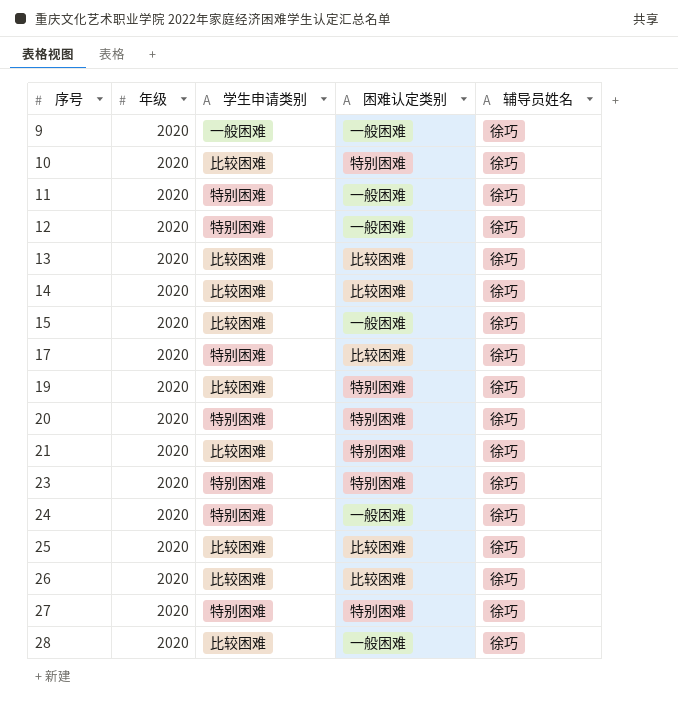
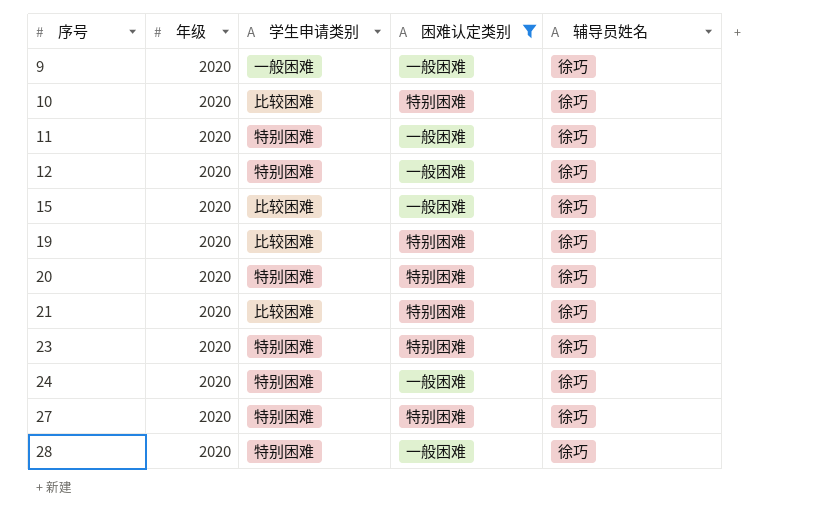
filter: none -> 困难认定类别 != 比较困难
28 | 学生申请类别: 比较困难 -> 特别困难

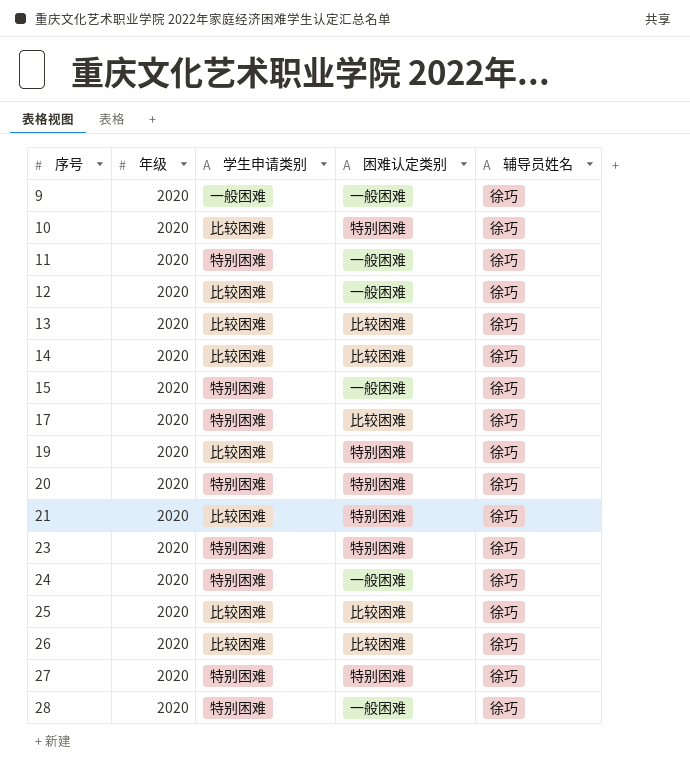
filter: 困难认定类别 != 比较困难 -> none
12 | 学生申请类别: 特别困难 -> 比较困难
15 | 学生申请类别: 比较困难 -> 特别困难

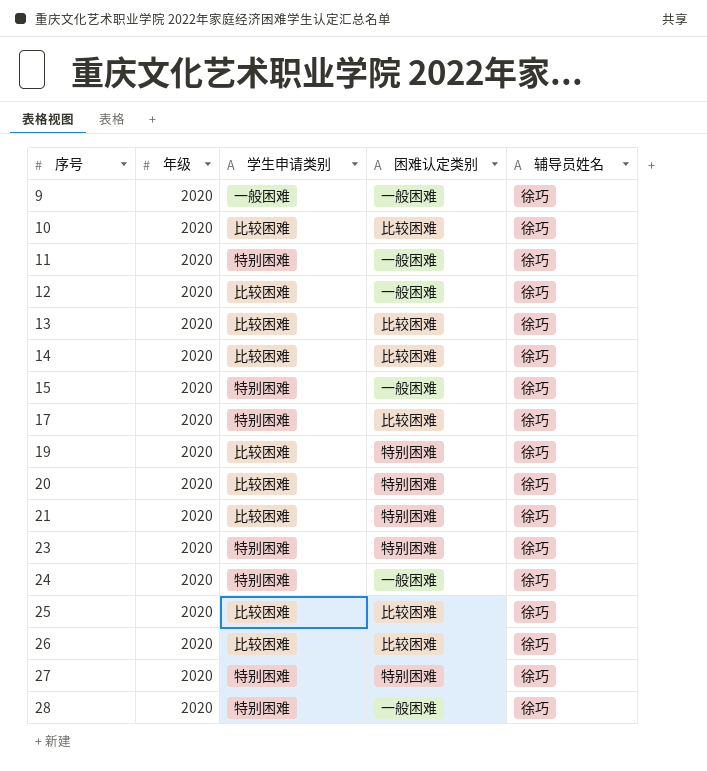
10 | 困难认定类别: 特别困难 -> 比较困难
20 | 学生申请类别: 特别困难 -> 比较困难

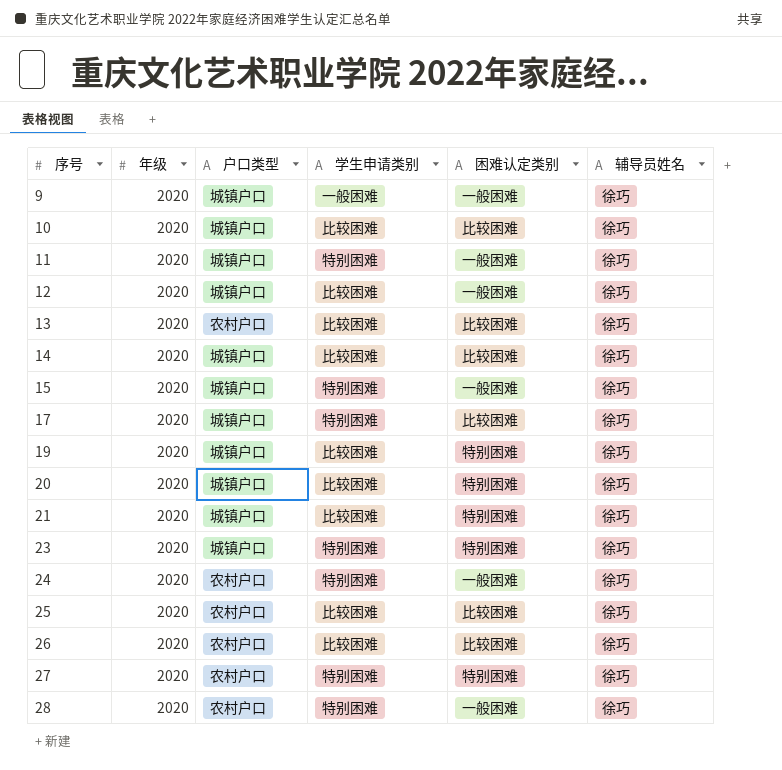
column 户口类型 | position: none -> 3

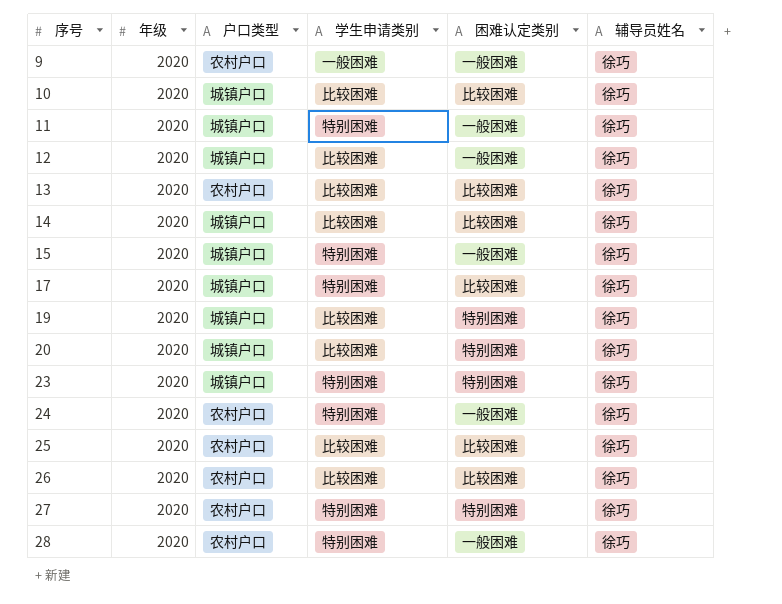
row 21: 2020 | 城镇户口 | 比较困难 | 特别困难 | 徐巧 -> none
9 | 户口类型: 城镇户口 -> 农村户口

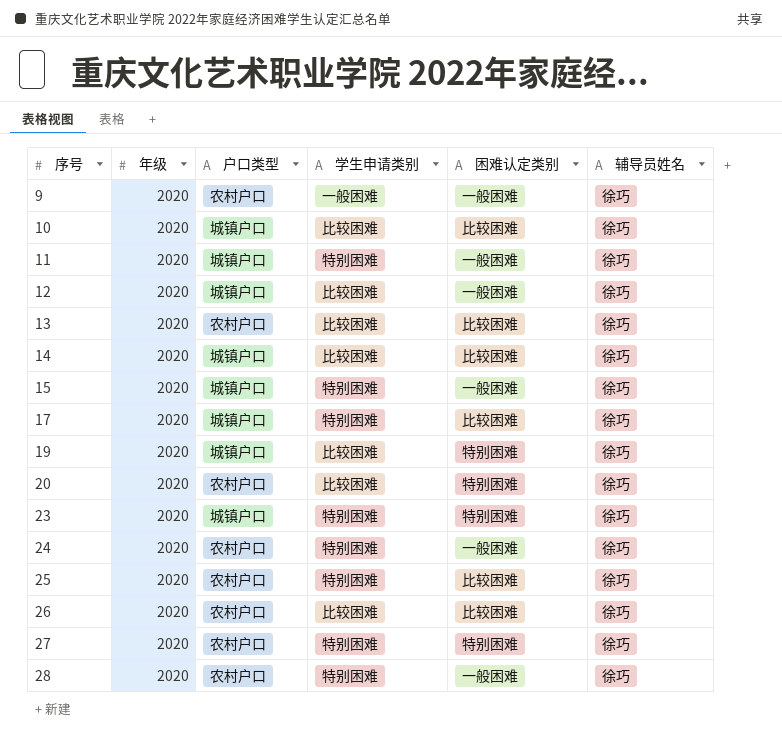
20 | 户口类型: 城镇户口 -> 农村户口
25 | 学生申请类别: 比较困难 -> 特别困难

